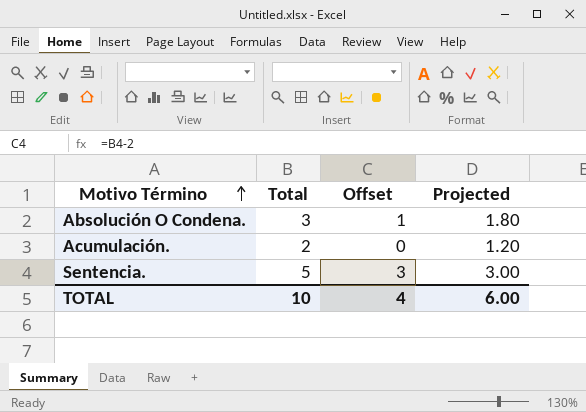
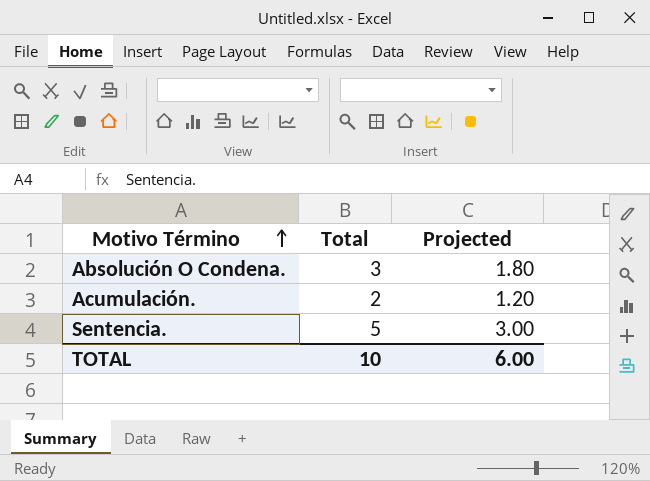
column Offset | formula: [Total] - 2 -> none

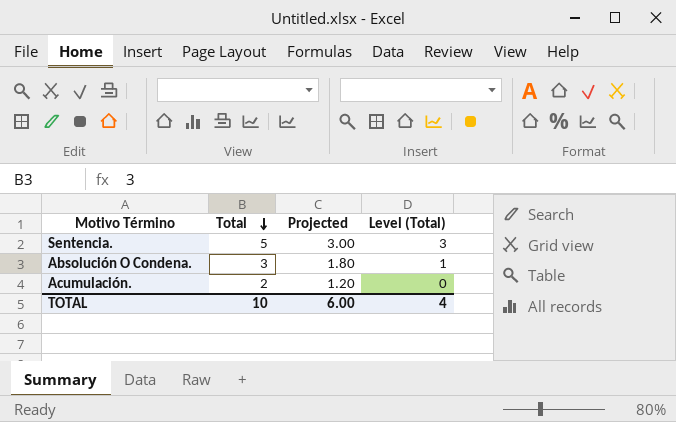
row order: Motivo Término ascending -> Total descending
column Level (Total) | formula: none -> [Total] - 2

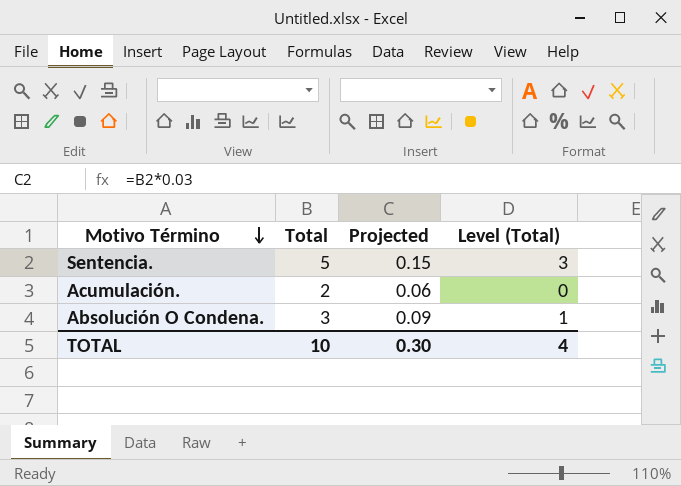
row order: Total descending -> Motivo Término descending
column Projected | formula: [Total] * 0.6 -> [Total] * 0.03
TOTAL | Projected: 6.00 -> 0.30

